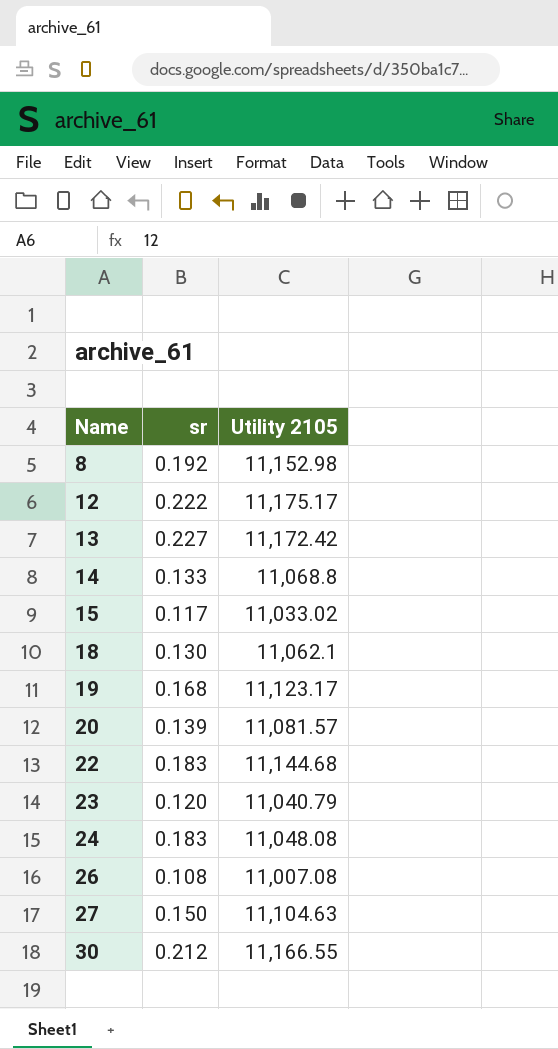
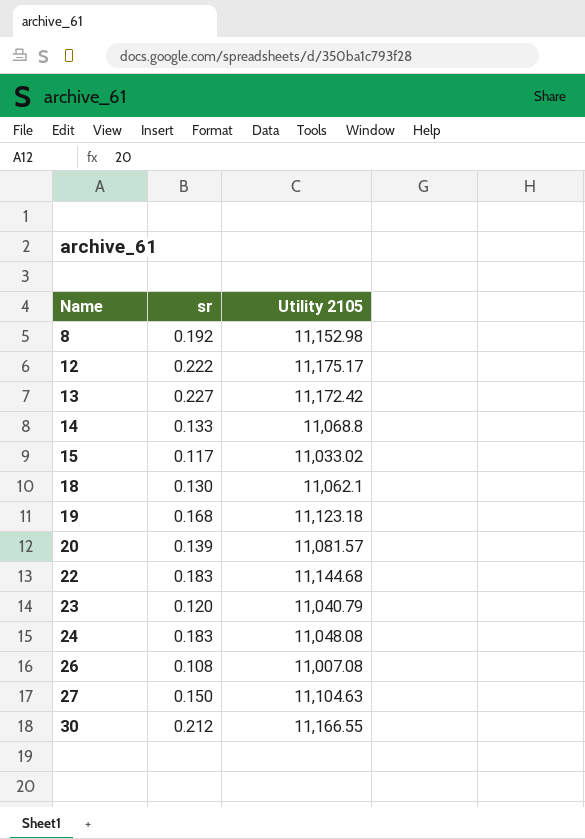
19 | Utility 2105: 11,123.17 -> 11,123.18

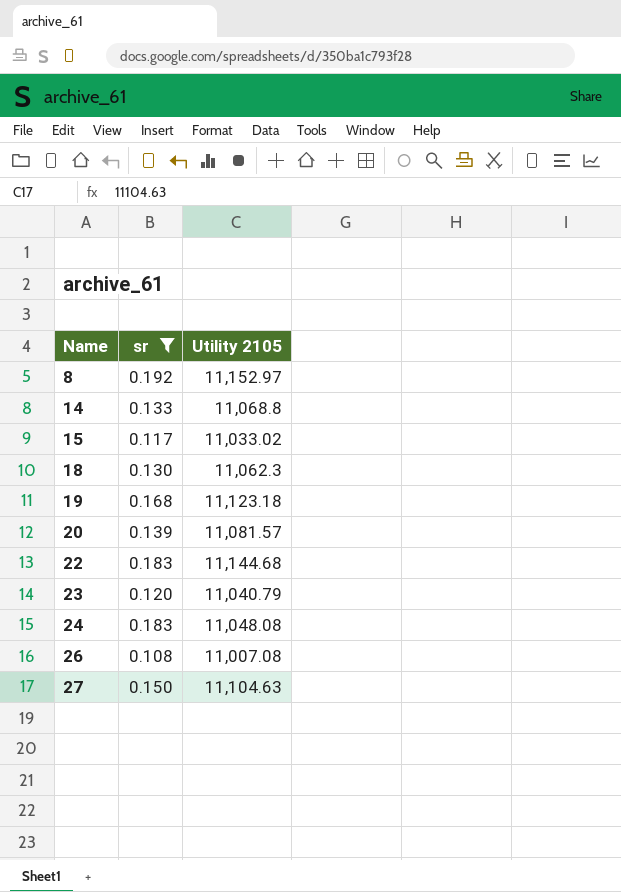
filter: none -> sr <= 0.192
8 | Utility 2105: 11,152.98 -> 11,152.97
18 | Utility 2105: 11,062.1 -> 11,062.3

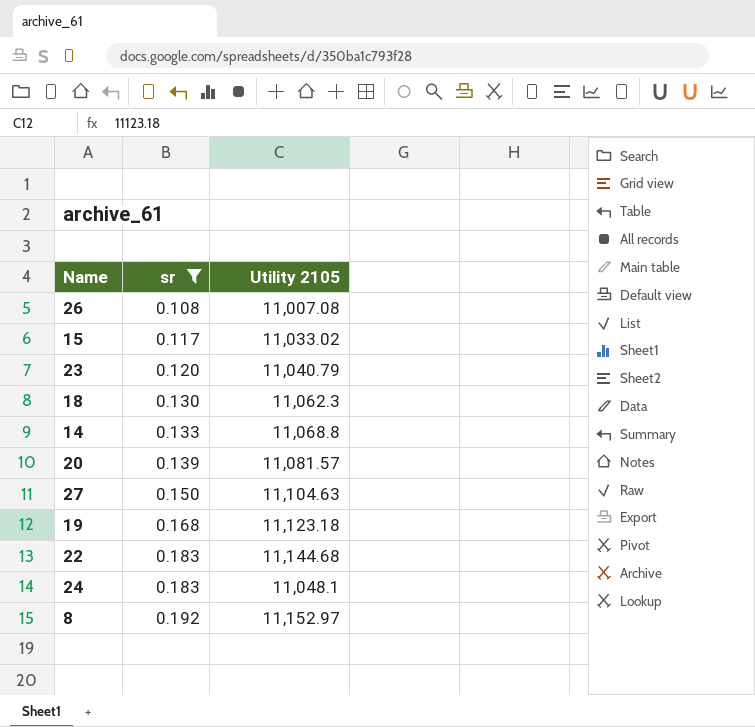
row order: Name ascending -> sr ascending
24 | Utility 2105: 11,048.08 -> 11,048.1

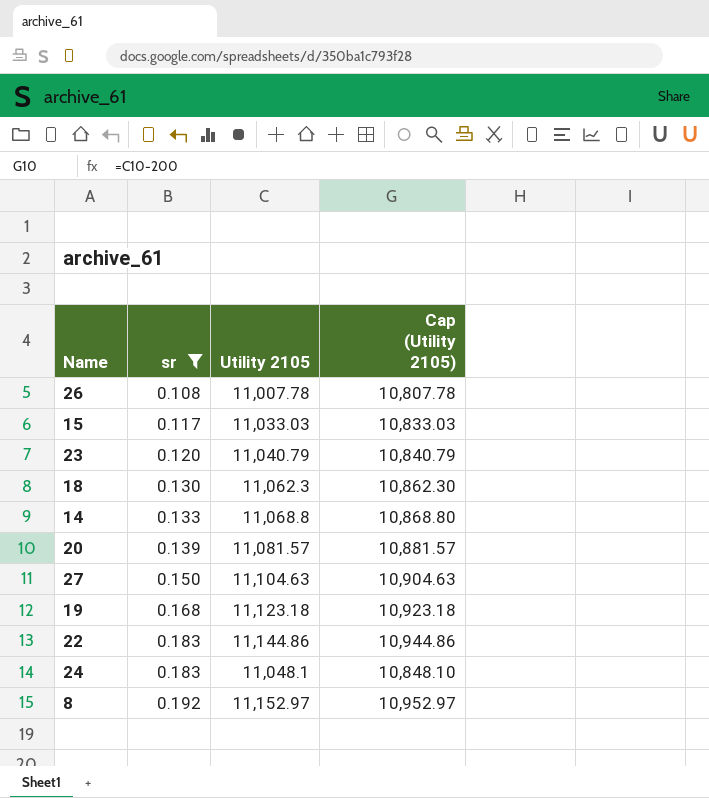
column Cap (Utility 2105) | formula: none -> [Utility 2105] - 200
26 | Utility 2105: 11,007.08 -> 11,007.78
15 | Utility 2105: 11,033.02 -> 11,033.03
22 | Utility 2105: 11,144.68 -> 11,144.86

